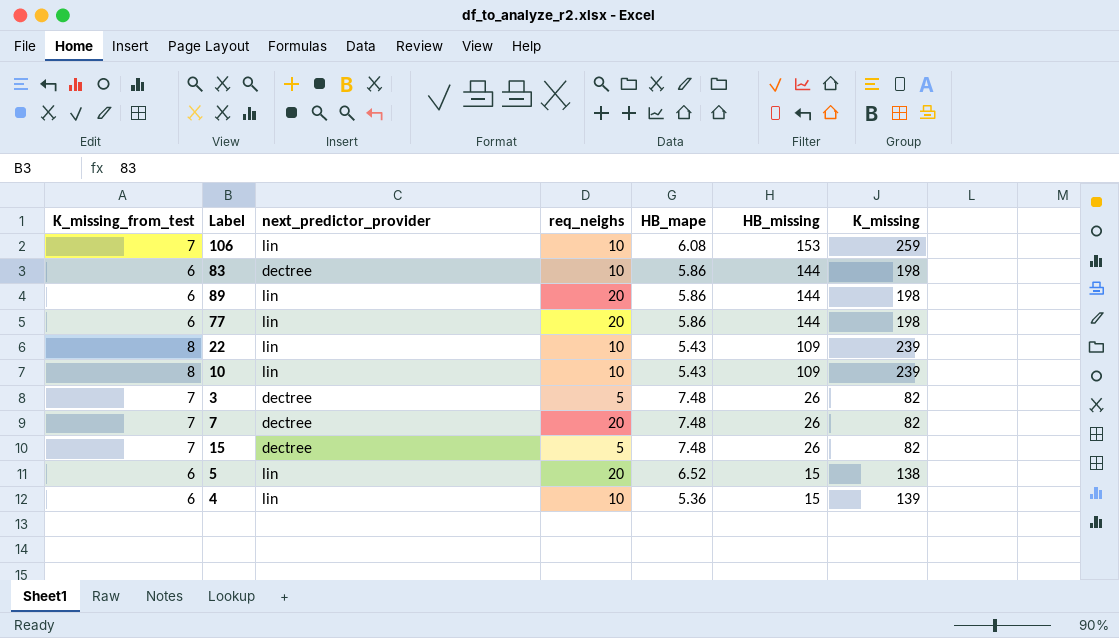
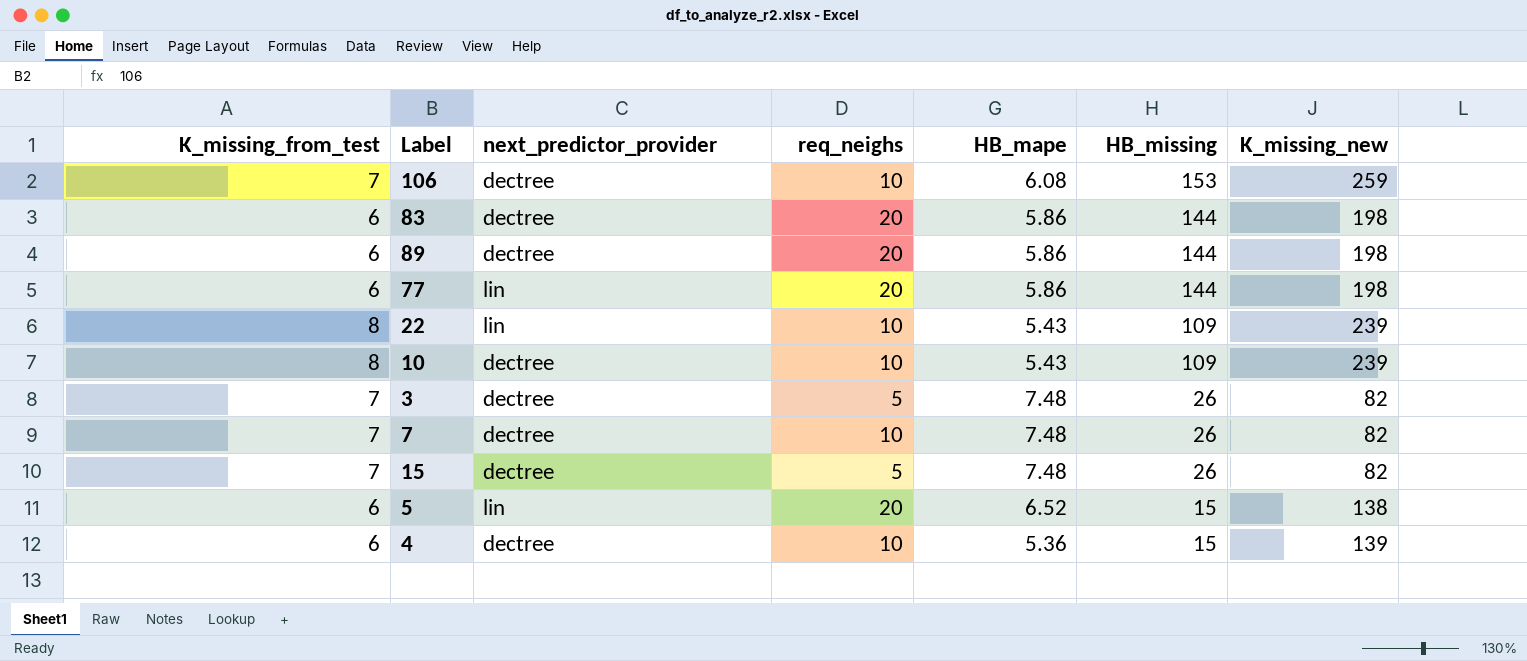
column name: K_missing -> K_missing_new
106 | next_predictor_provider: lin -> dectree
83 | req_neighs: 10 -> 20
89 | next_predictor_provider: lin -> dectree
10 | next_predictor_provider: lin -> dectree
7 | req_neighs: 20 -> 10
4 | next_predictor_provider: lin -> dectree

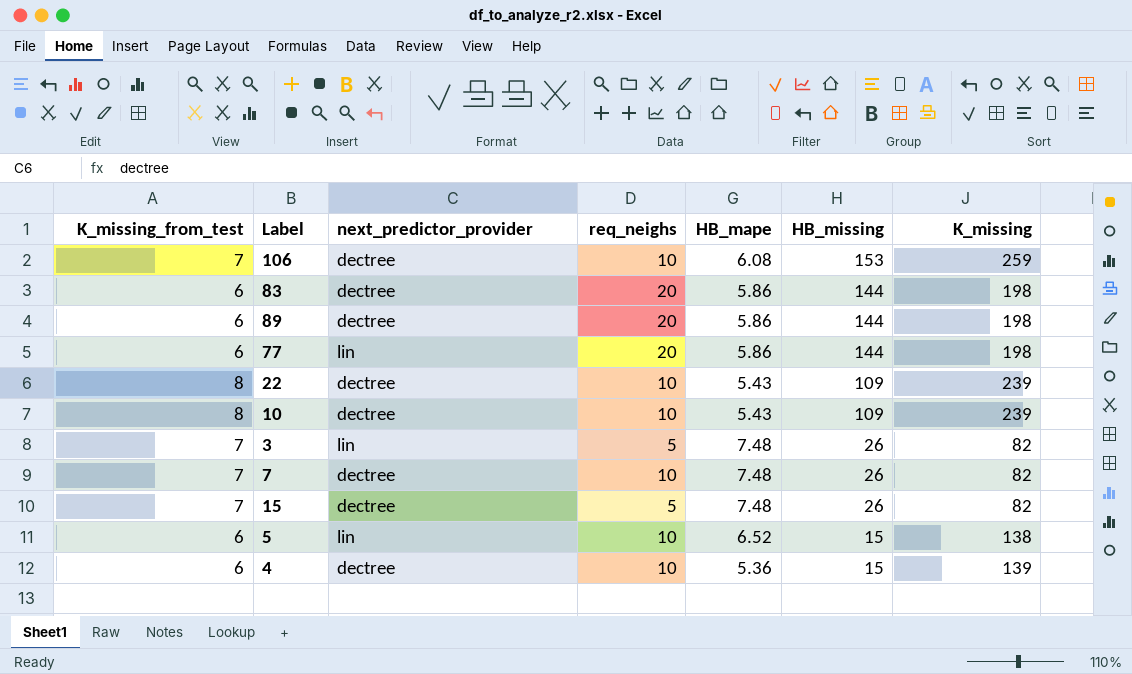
column name: K_missing_new -> K_missing
22 | next_predictor_provider: lin -> dectree
3 | next_predictor_provider: dectree -> lin
5 | req_neighs: 20 -> 10

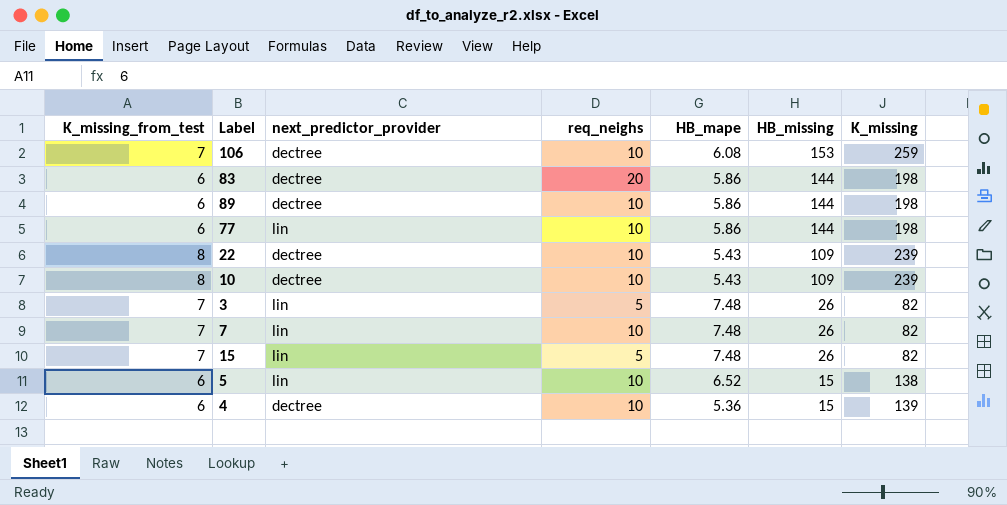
89 | req_neighs: 20 -> 10
77 | req_neighs: 20 -> 10
7 | next_predictor_provider: dectree -> lin
15 | next_predictor_provider: dectree -> lin

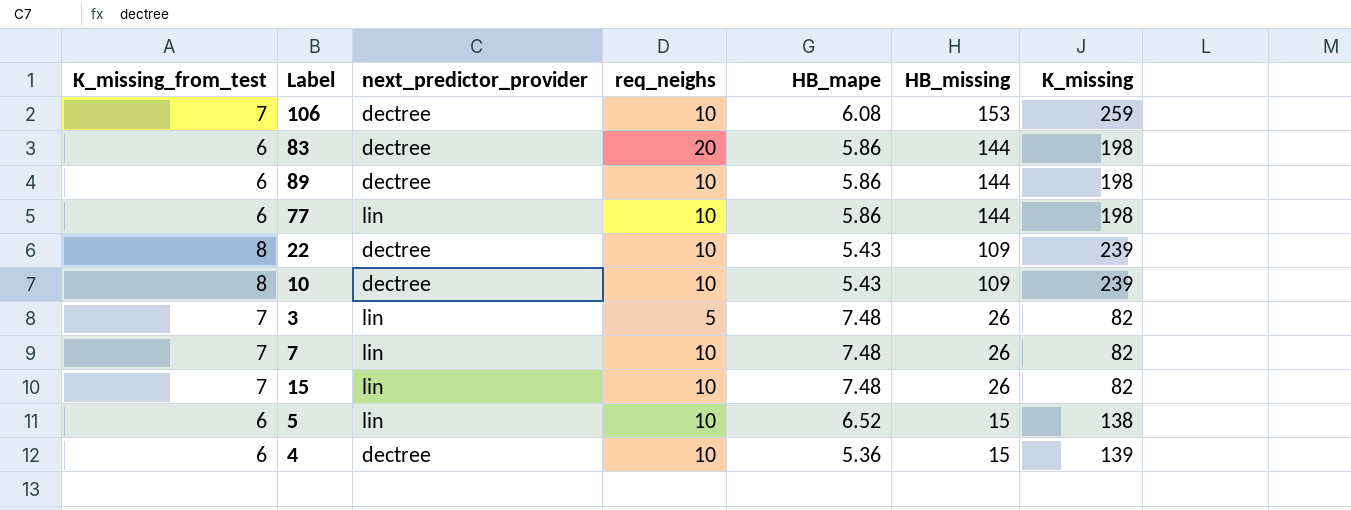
15 | req_neighs: 5 -> 10

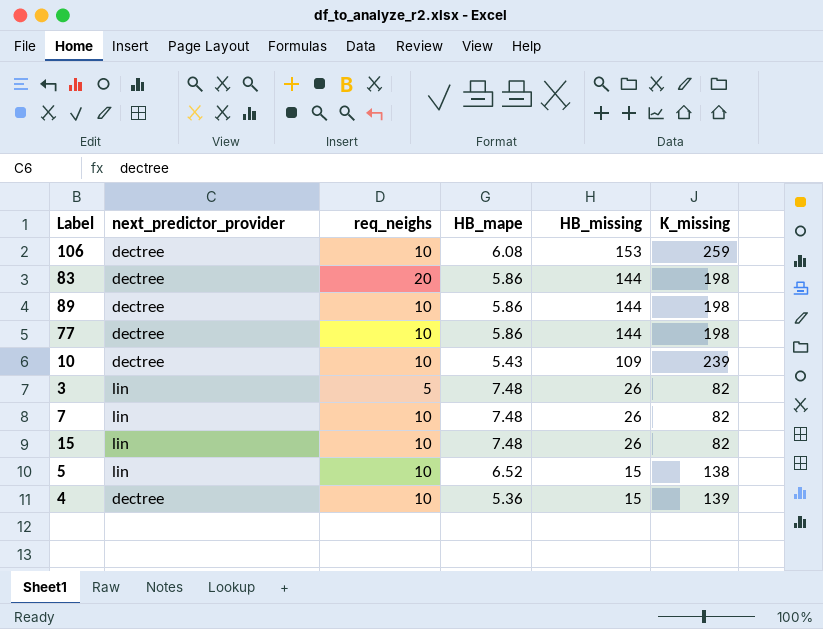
column K_missing_from_test | position: 1 -> none
row 22: 8 | dectree | 10 | 5.43 | 109 | 239 -> none
77 | next_predictor_provider: lin -> dectree

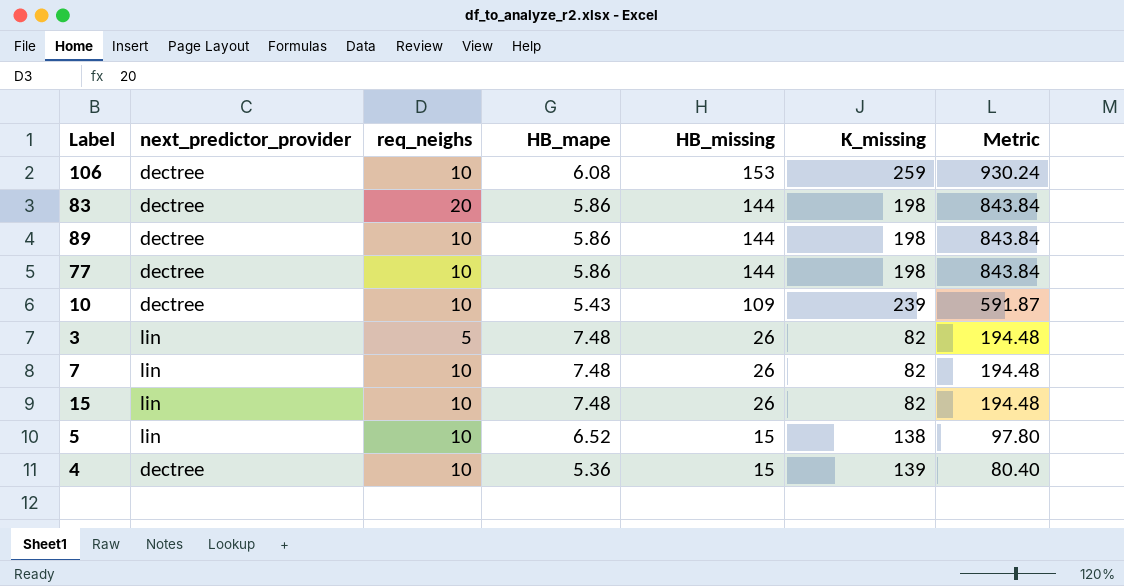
column Metric | formula: none -> [HB_mape] * [HB_missing]

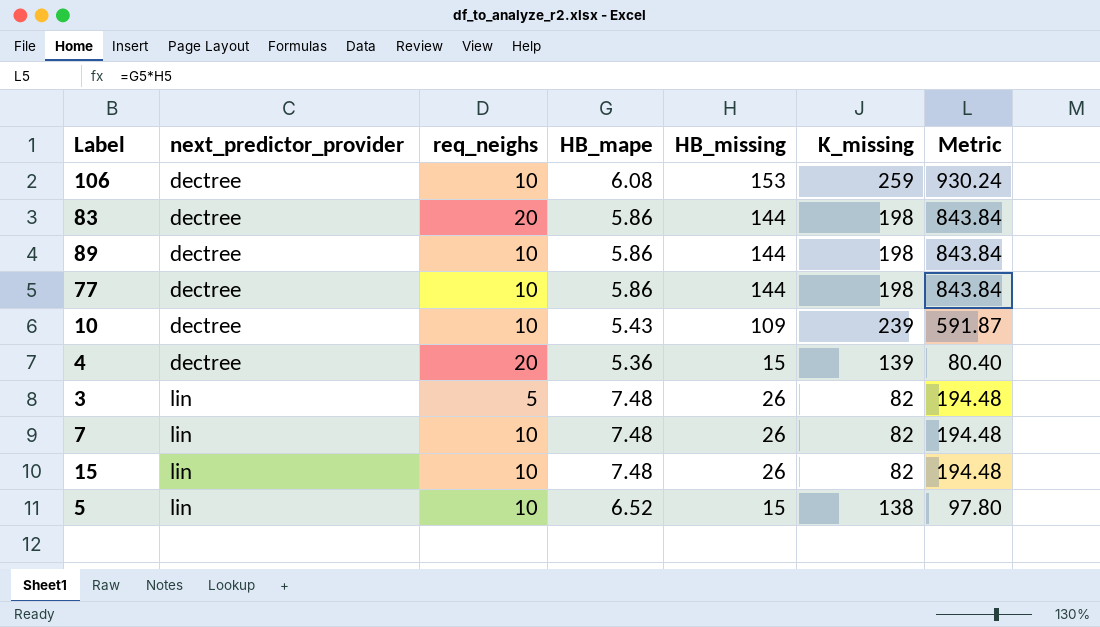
row order: HB_missing descending -> next_predictor_provider ascending
4 | req_neighs: 10 -> 20

